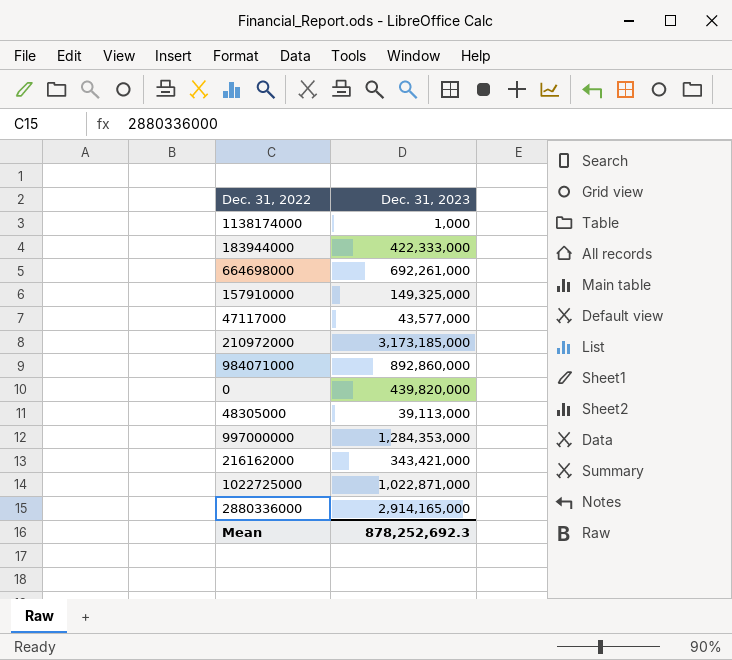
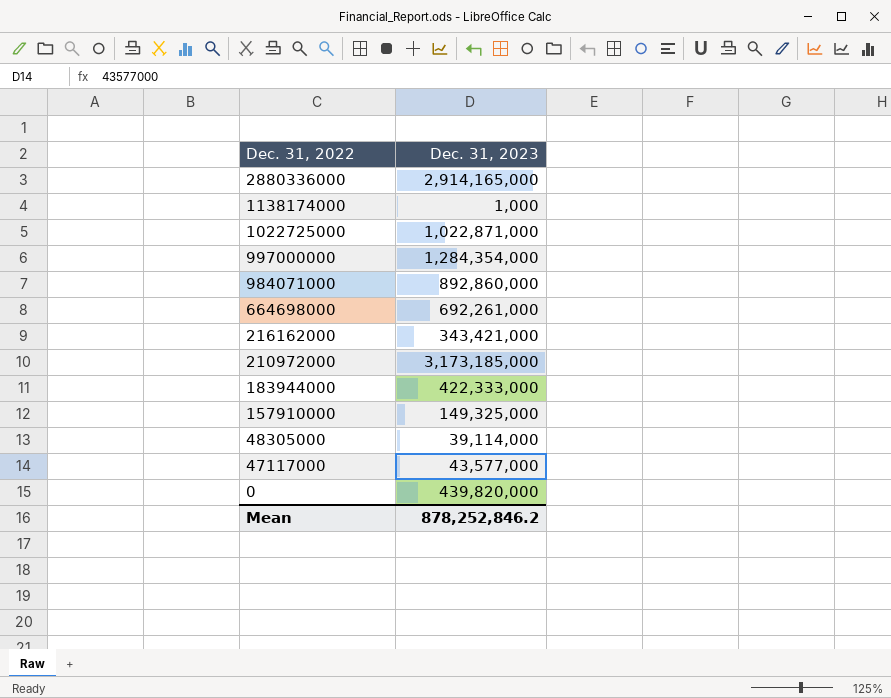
row order: none -> Dec. 31, 2022 descending
997000000 | Dec. 31, 2023: 1,284,353,000 -> 1,284,354,000
48305000 | Dec. 31, 2023: 39,113,000 -> 39,114,000
Mean | Dec. 31, 2023: 878,252,692.3 -> 878,252,846.2

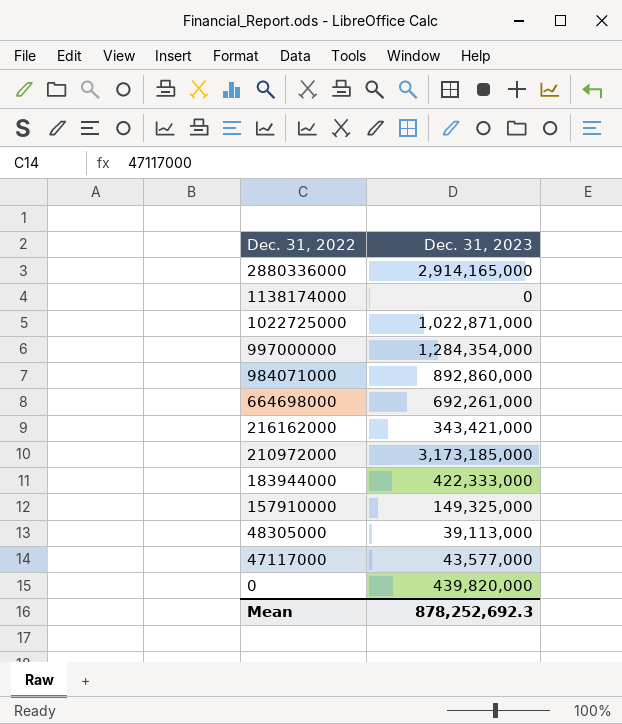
1138174000 | Dec. 31, 2023: 1,000 -> 0
48305000 | Dec. 31, 2023: 39,114,000 -> 39,113,000
Mean | Dec. 31, 2023: 878,252,846.2 -> 878,252,692.3

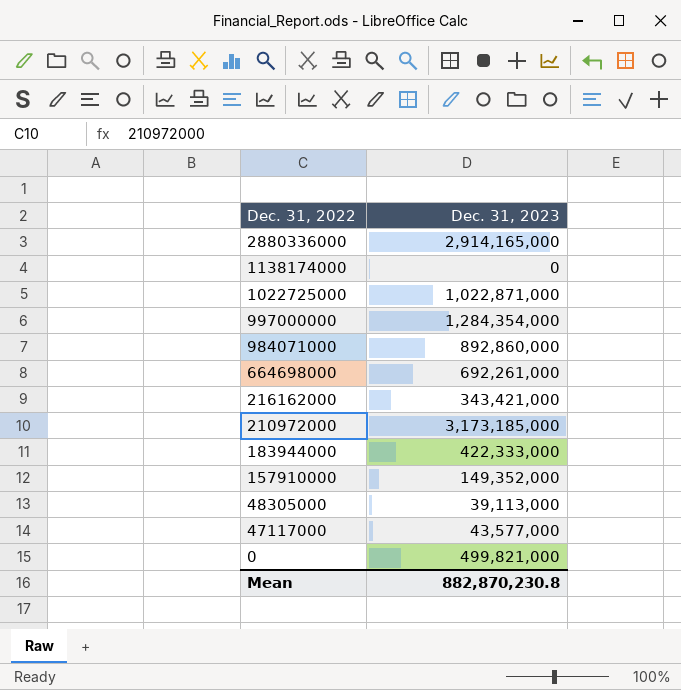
157910000 | Dec. 31, 2023: 149,325,000 -> 149,352,000
0 | Dec. 31, 2023: 439,820,000 -> 499,821,000
Mean | Dec. 31, 2023: 878,252,692.3 -> 882,870,230.8

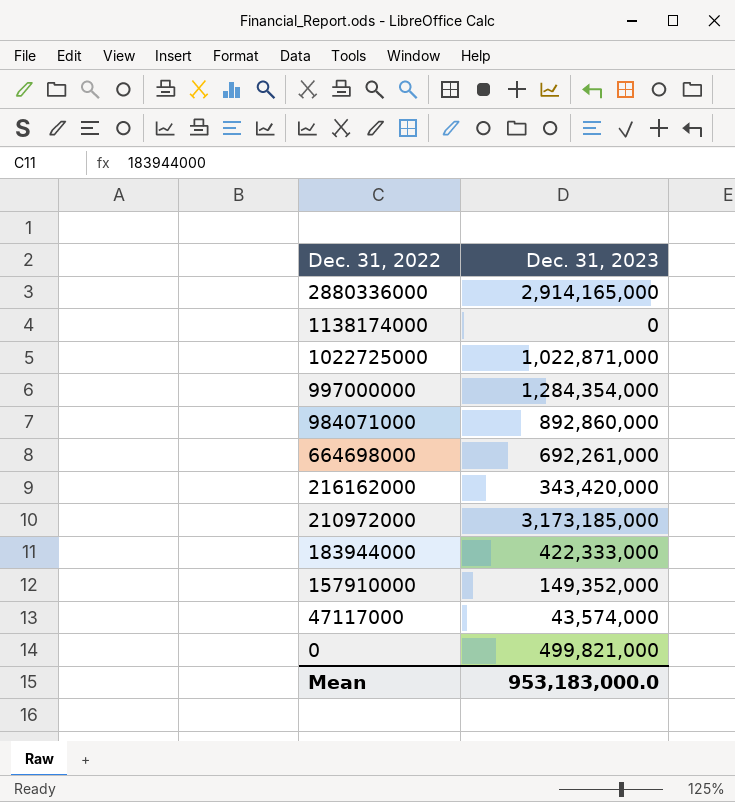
row 48305000: 39,113,000 -> none
216162000 | Dec. 31, 2023: 343,421,000 -> 343,420,000
47117000 | Dec. 31, 2023: 43,577,000 -> 43,574,000
Mean | Dec. 31, 2023: 882,870,230.8 -> 953,183,000.0

